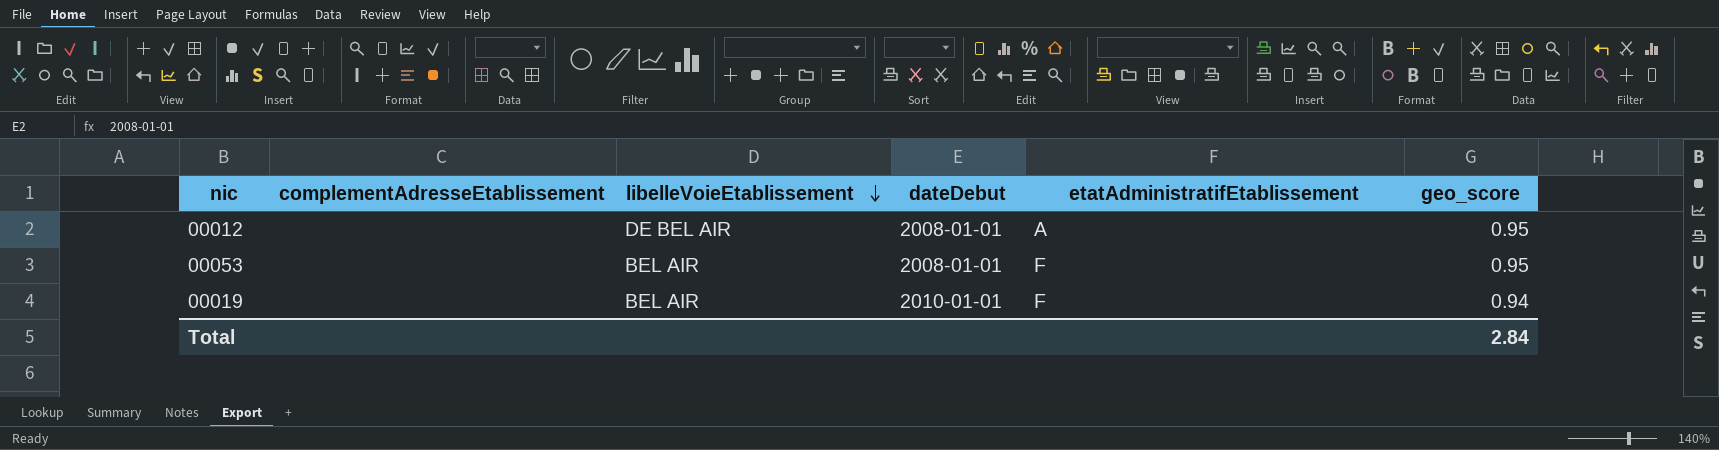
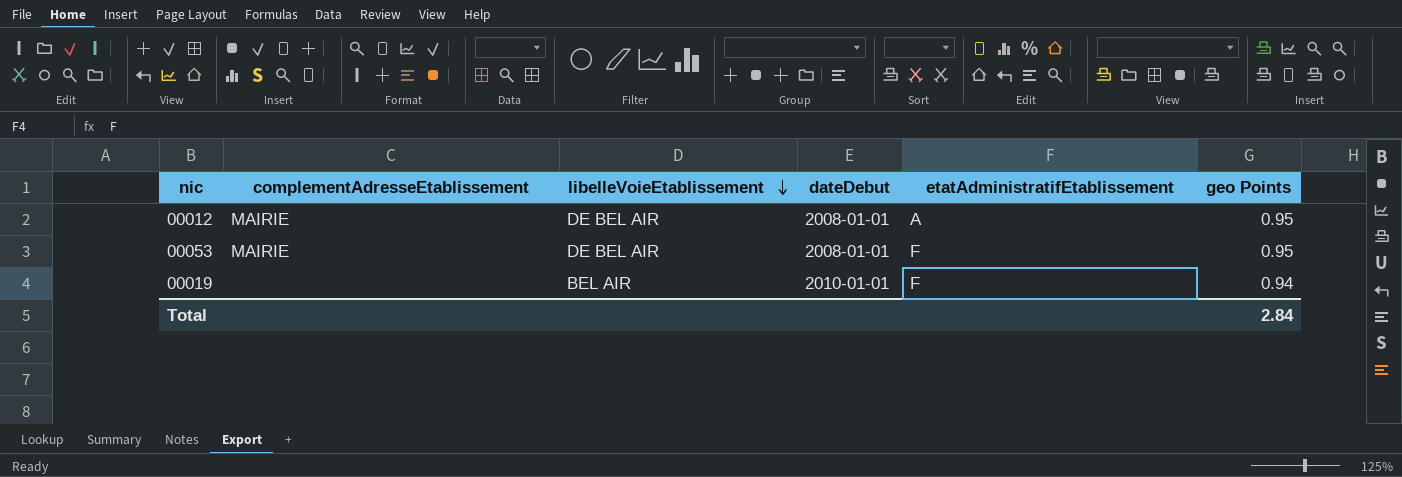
column name: geo_score -> geo Points
00012 | complementAdresseEtablissement: none -> MAIRIE
00053 | complementAdresseEtablissement: none -> MAIRIE
00053 | libelleVoieEtablissement: BEL AIR -> DE BEL AIR

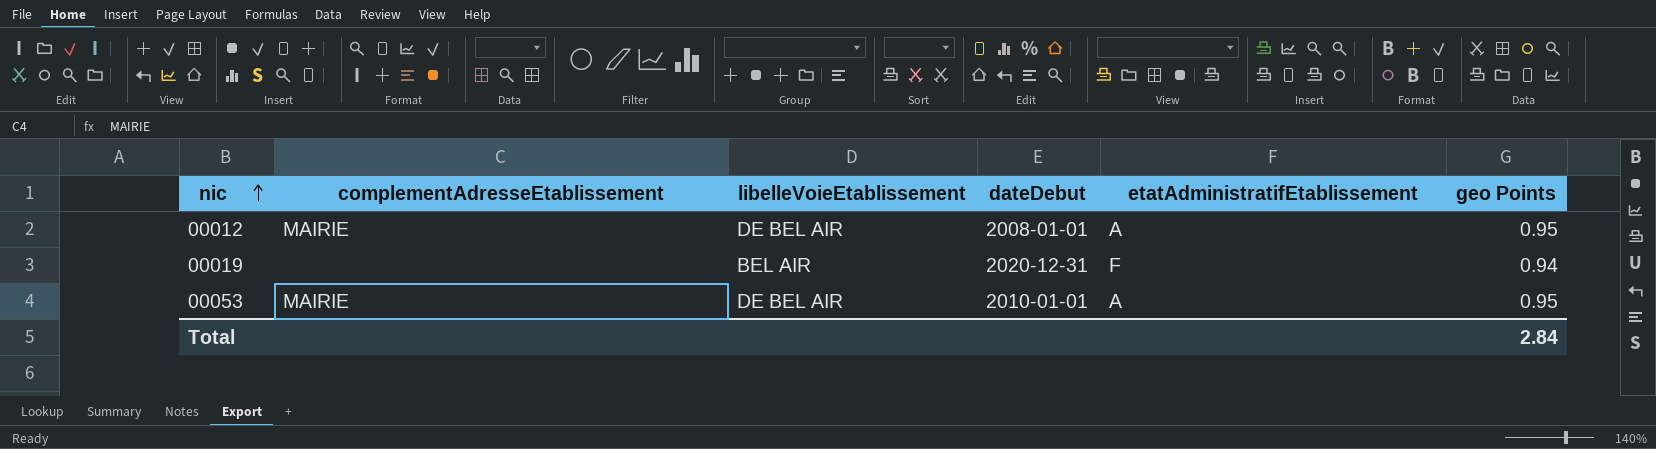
row order: libelleVoieEtablissement descending -> nic ascending
00019 | dateDebut: 2010-01-01 -> 2020-12-31
00053 | dateDebut: 2008-01-01 -> 2010-01-01
00053 | etatAdministratifEtablissement: F -> A

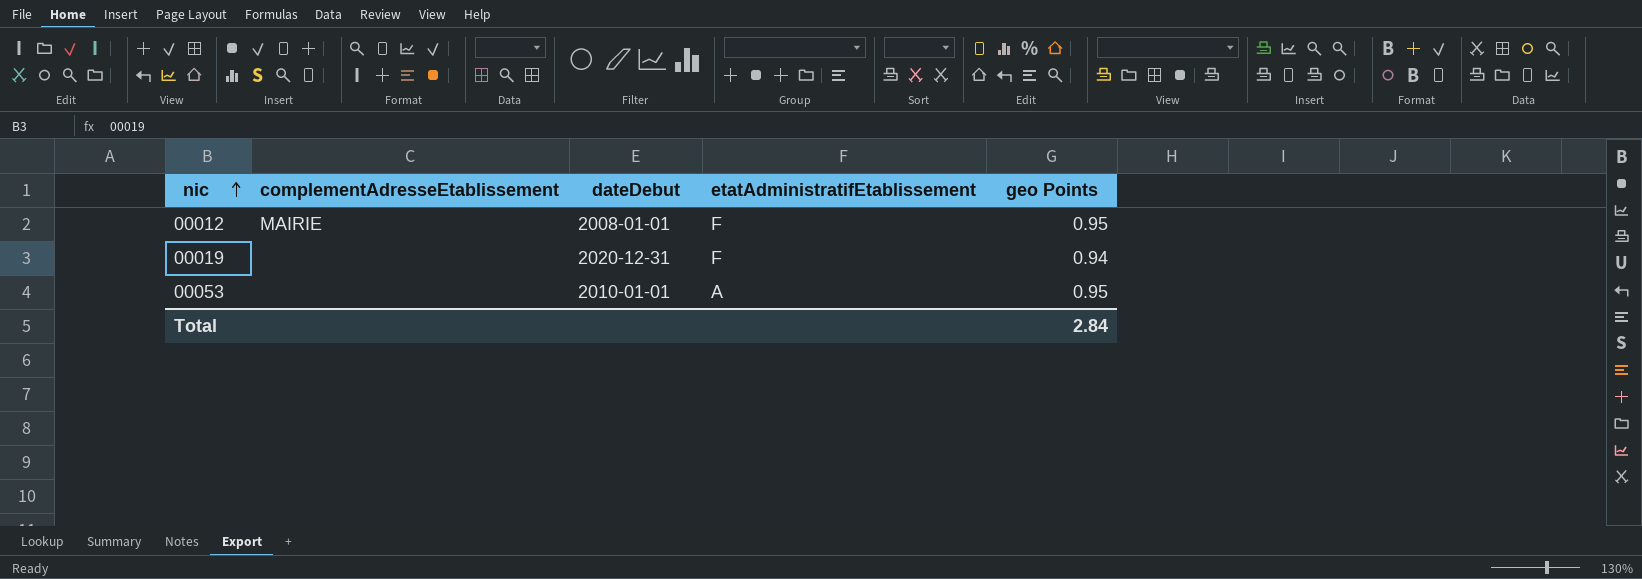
column libelleVoieEtablissement | position: 3 -> none
00012 | etatAdministratifEtablissement: A -> F
00053 | complementAdresseEtablissement: MAIRIE -> none

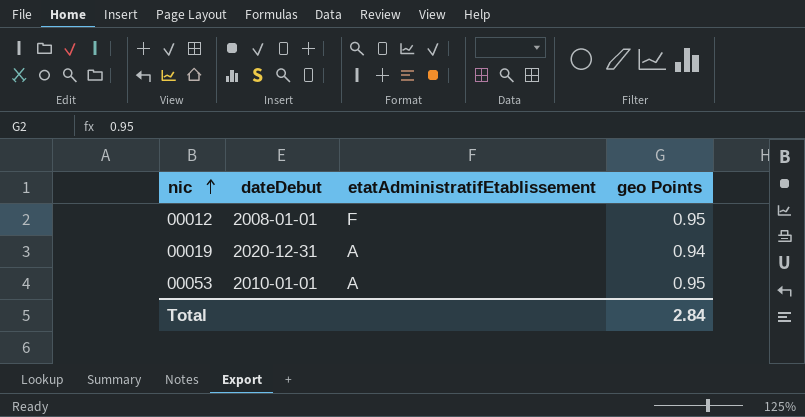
column complementAdresseEtablissement | position: 2 -> none
00019 | etatAdministratifEtablissement: F -> A

